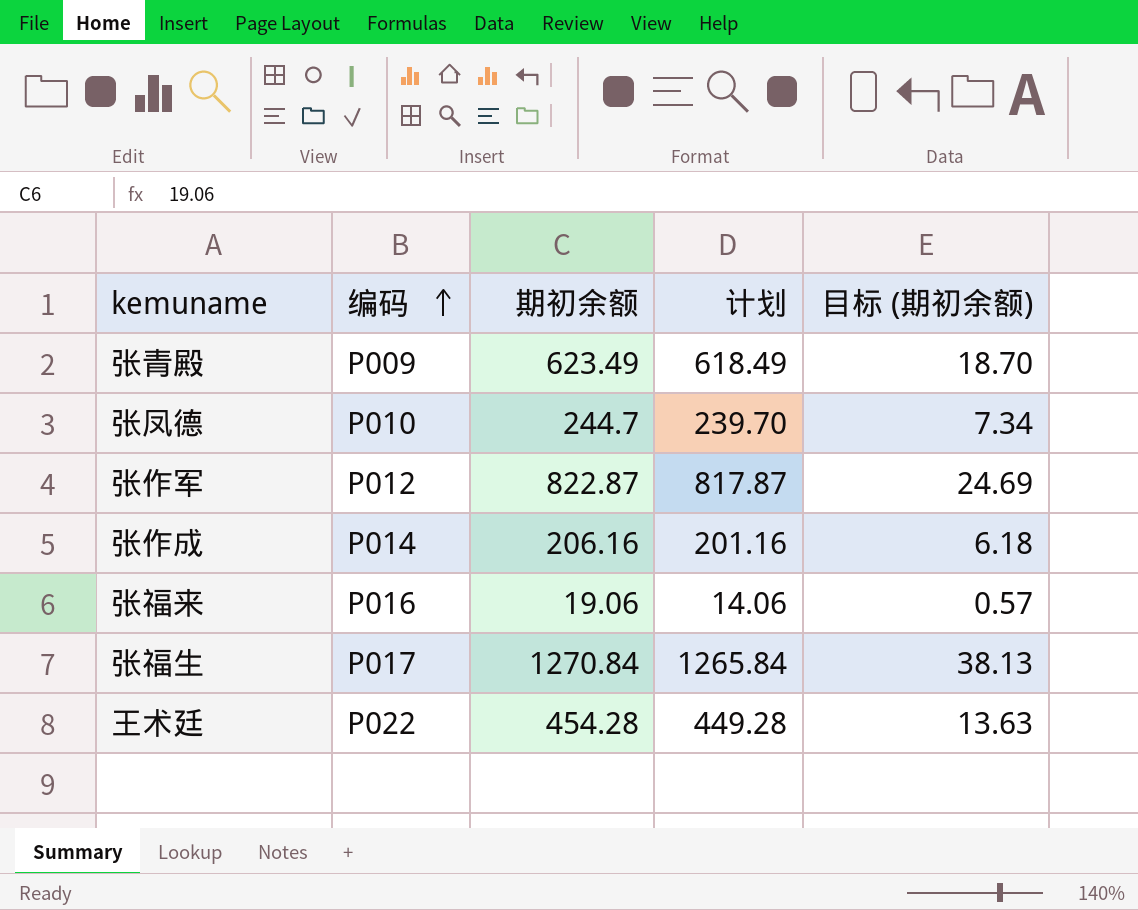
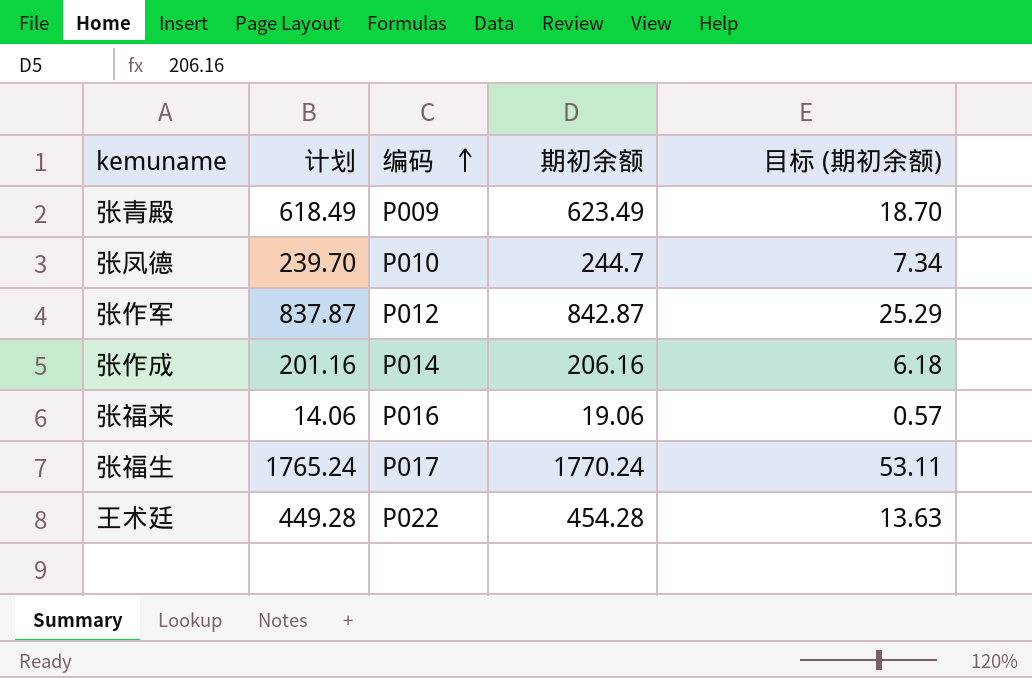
column 计划 | position: 4 -> 2
张作军 | 计划: 817.87 -> 837.87
张作军 | 期初余额: 822.87 -> 842.87
张作军 | 目标 (期初余额): 24.69 -> 25.29
张福生 | 计划: 1265.84 -> 1765.24
张福生 | 期初余额: 1270.84 -> 1770.24
张福生 | 目标 (期初余额): 38.13 -> 53.11

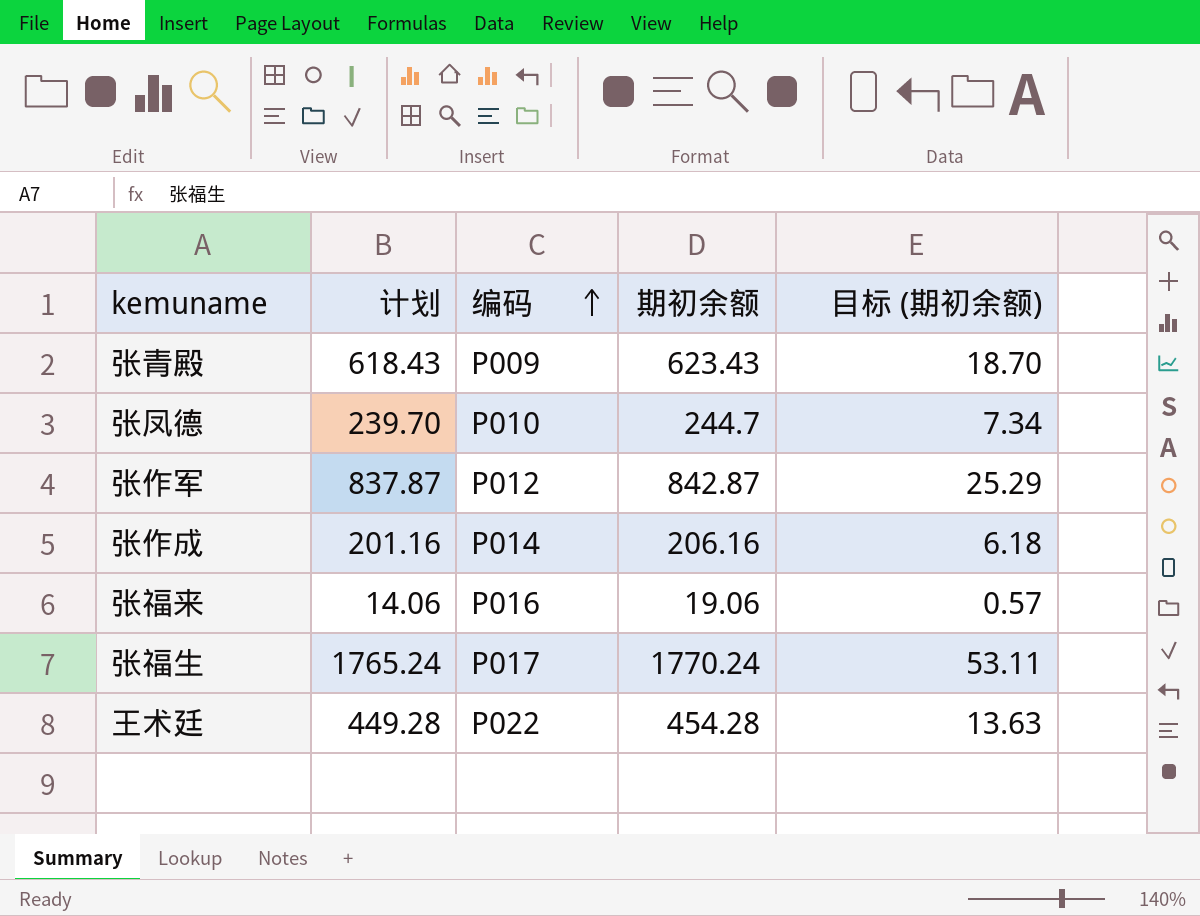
张青殿 | 计划: 618.49 -> 618.43
张青殿 | 期初余额: 623.49 -> 623.43

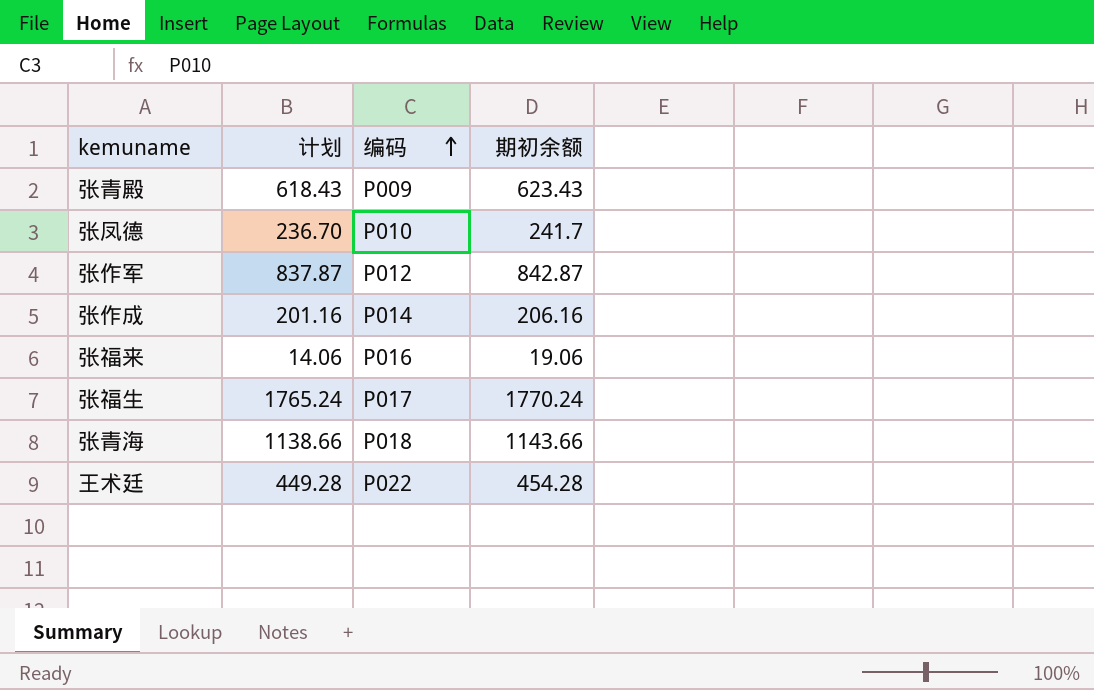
column 目标 (期初余额) | formula: [期初余额] * 0.03 -> none
张凤德 | 计划: 239.70 -> 236.70
张凤德 | 期初余额: 244.7 -> 241.7
row 张青海: none -> 1138.66 | P018 | 1143.66

